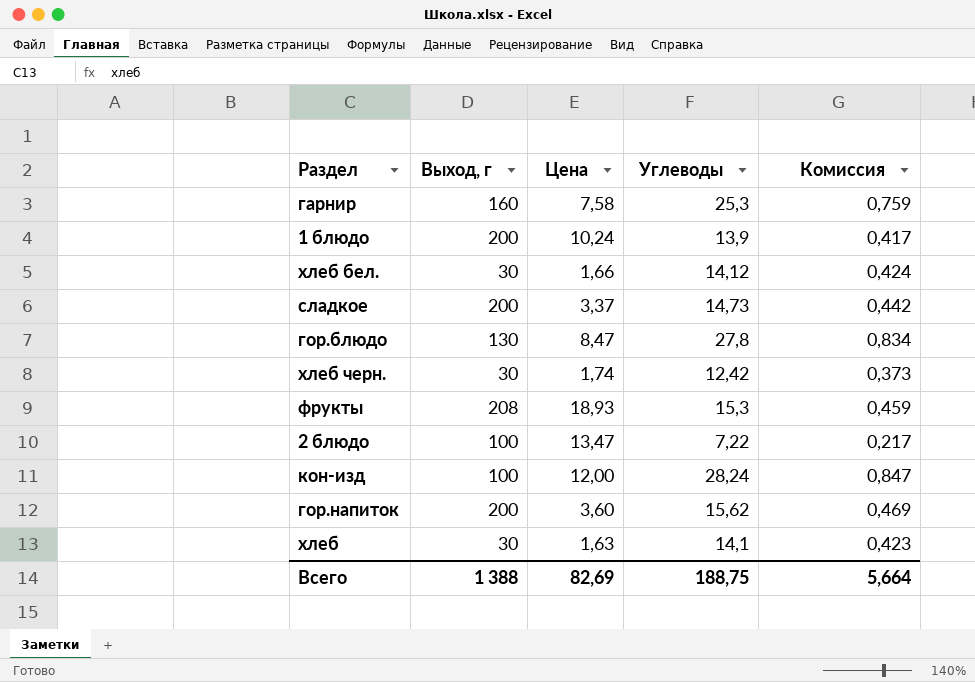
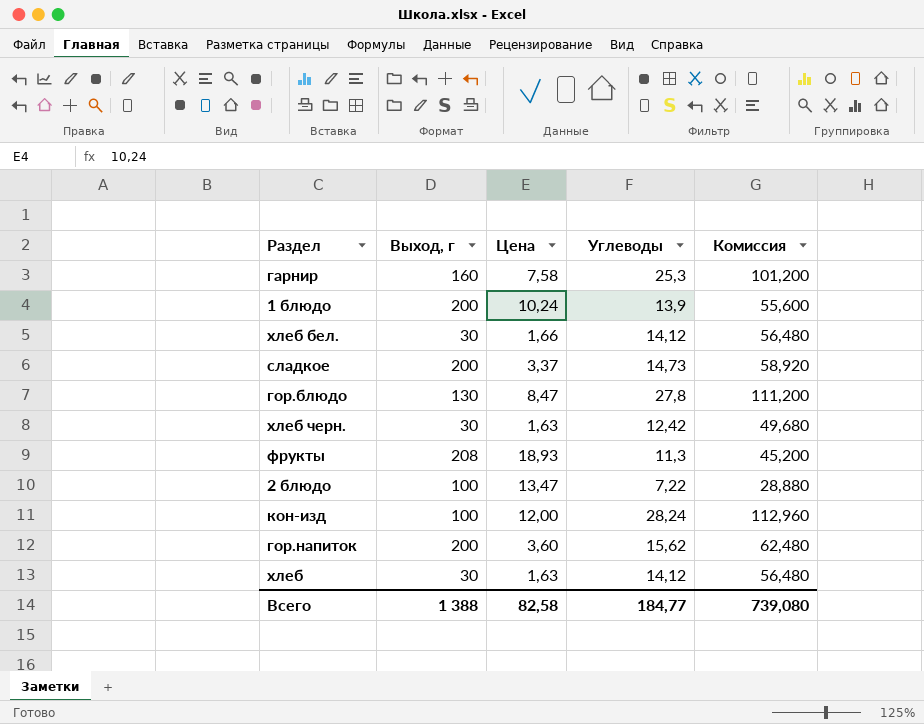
column Комиссия | formula: [Углеводы] * 0,03 -> [Углеводы] * 4
хлеб черн. | Цена: 1,74 -> 1,63
фрукты | Углеводы: 15,3 -> 11,3
хлеб | Углеводы: 14,1 -> 14,12
Всего | Цена: 82,69 -> 82,58
Всего | Углеводы: 188,75 -> 184,77
Всего | Комиссия: 5,664 -> 739,080

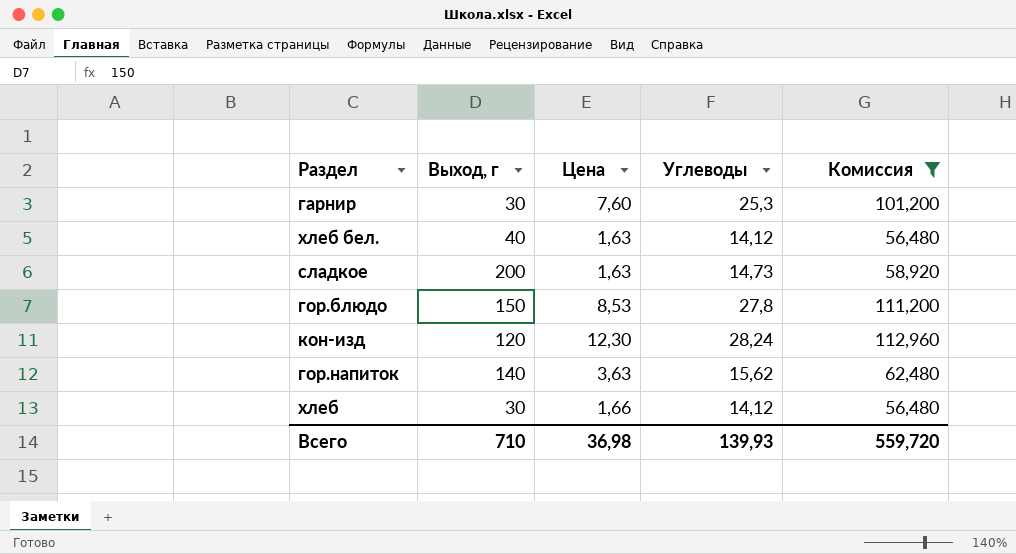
filter: none -> Комиссия >= 56,480
гарнир | Выход, г: 160 -> 30
гарнир | Цена: 7,58 -> 7,60
хлеб бел. | Выход, г: 30 -> 40
хлеб бел. | Цена: 1,66 -> 1,63
сладкое | Цена: 3,37 -> 1,63
гор.блюдо | Выход, г: 130 -> 150
гор.блюдо | Цена: 8,47 -> 8,53
кон-изд | Выход, г: 100 -> 120
кон-изд | Цена: 12,00 -> 12,30
гор.напиток | Выход, г: 200 -> 140
гор.напиток | Цена: 3,60 -> 3,63
хлеб | Цена: 1,63 -> 1,66
Всего | Выход, г: 1 388 -> 710
Всего | Цена: 82,58 -> 36,98
Всего | Углеводы: 184,77 -> 139,93
Всего | Комиссия: 739,080 -> 559,720

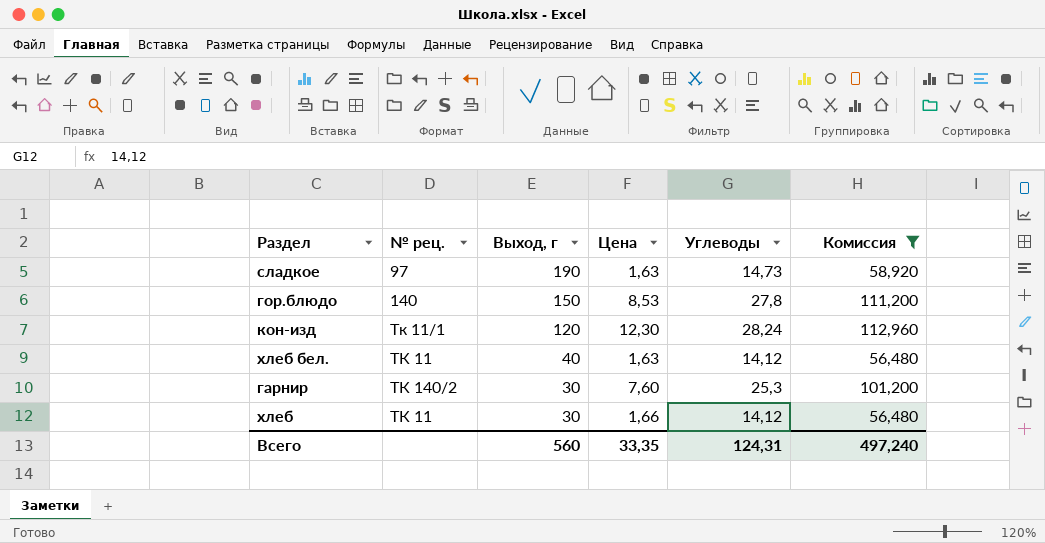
row order: none -> Выход, г descending
column № рец. | position: none -> 2
row гор.напиток: 140 | 3,63 | 15,62 | 62,480 -> none
сладкое | Выход, г: 200 -> 190
Всего | Выход, г: 710 -> 560
Всего | Цена: 36,98 -> 33,35
Всего | Углеводы: 139,93 -> 124,31
Всего | Комиссия: 559,720 -> 497,240

